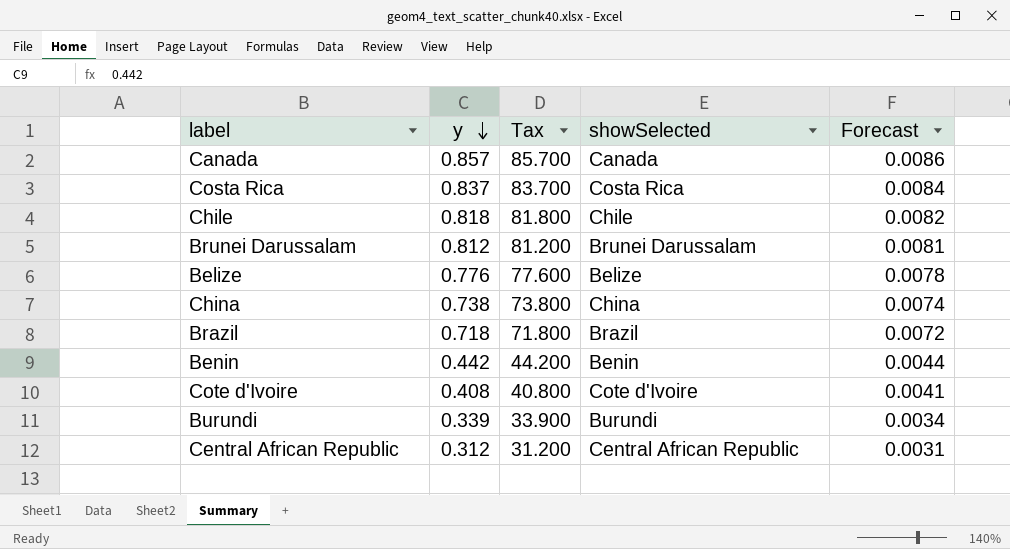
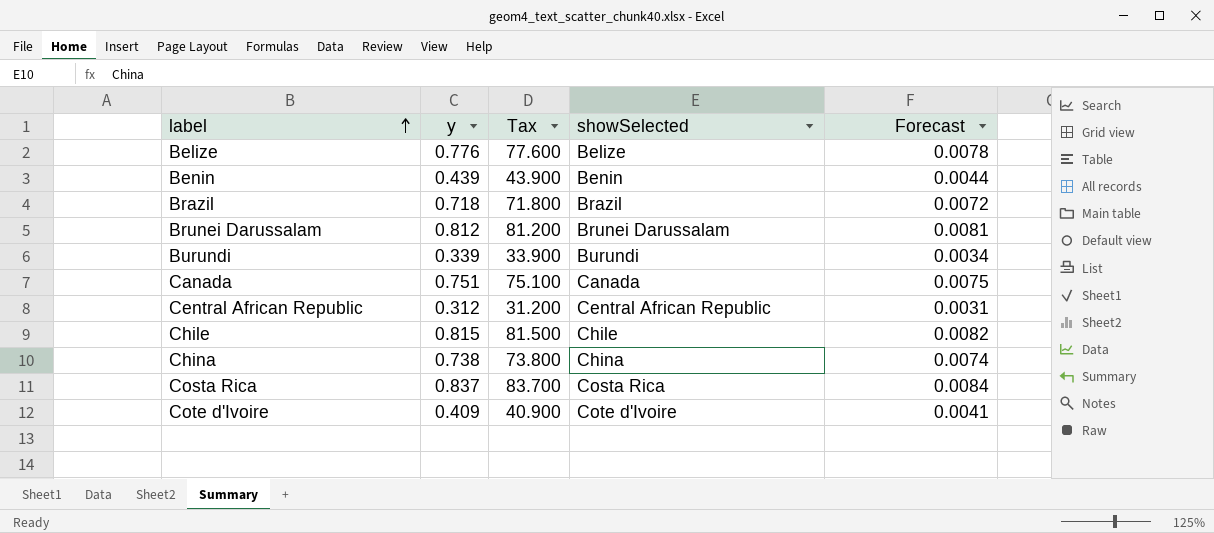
row order: y descending -> label ascending
Benin | y: 0.442 -> 0.439
Benin | Tax: 44.200 -> 43.900
Canada | y: 0.857 -> 0.751
Canada | Tax: 85.700 -> 75.100
Canada | Forecast: 0.0086 -> 0.0075
Chile | y: 0.818 -> 0.815
Chile | Tax: 81.800 -> 81.500
Cote d'Ivoire | y: 0.408 -> 0.409
Cote d'Ivoire | Tax: 40.800 -> 40.900

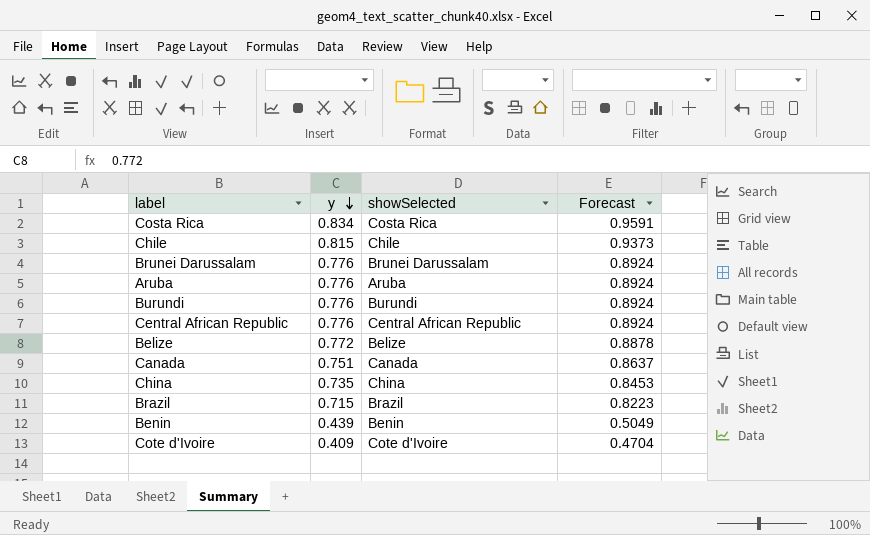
row order: label ascending -> y descending
column Tax | formula: [y] * 100 -> none
column Forecast | formula: [y] * 0.01 -> [y] * 1.15
Costa Rica | y: 0.837 -> 0.834
Brunei Darussalam | y: 0.812 -> 0.776
row Aruba: none -> 0.776 | Aruba | 0.8924
Burundi | y: 0.339 -> 0.776
Central African Republic | y: 0.312 -> 0.776
Belize | y: 0.776 -> 0.772
China | y: 0.738 -> 0.735
Brazil | y: 0.718 -> 0.715

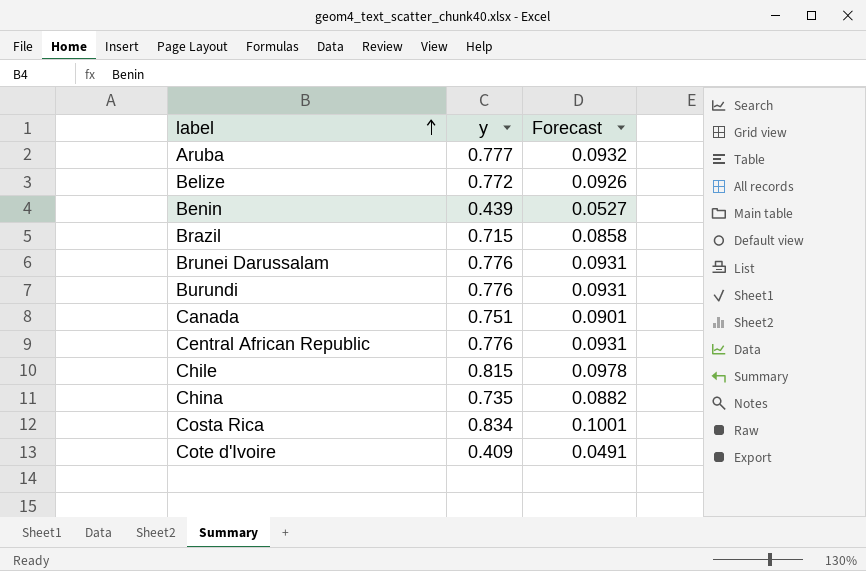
row order: y descending -> label ascending
column showSelected | position: 3 -> none
column Forecast | formula: [y] * 1.15 -> [y] * 0.12
Aruba | y: 0.776 -> 0.777

